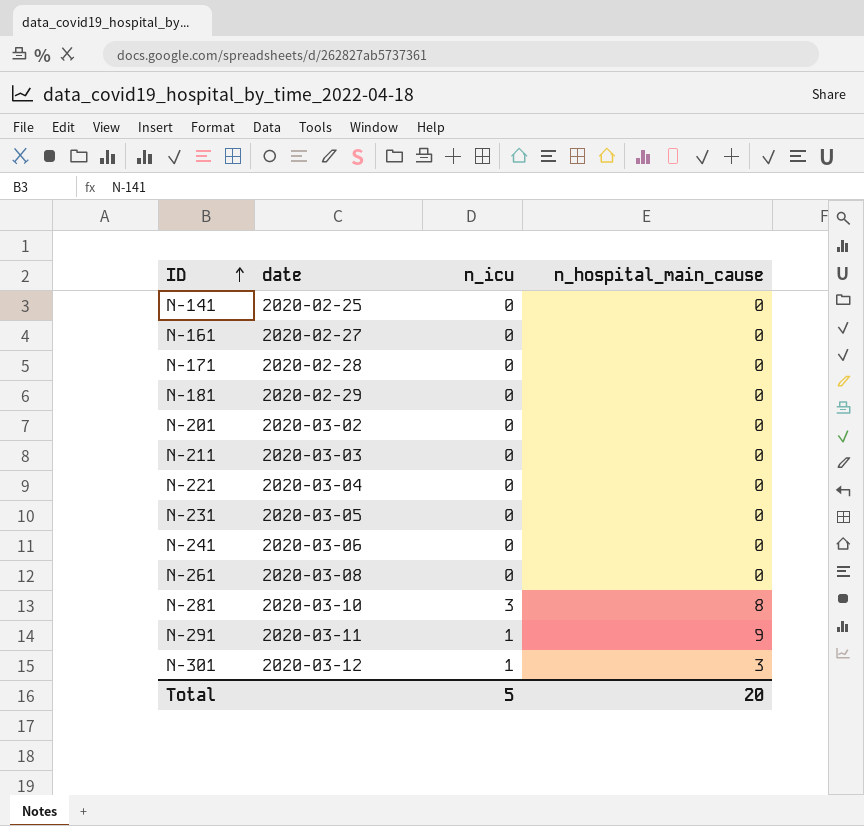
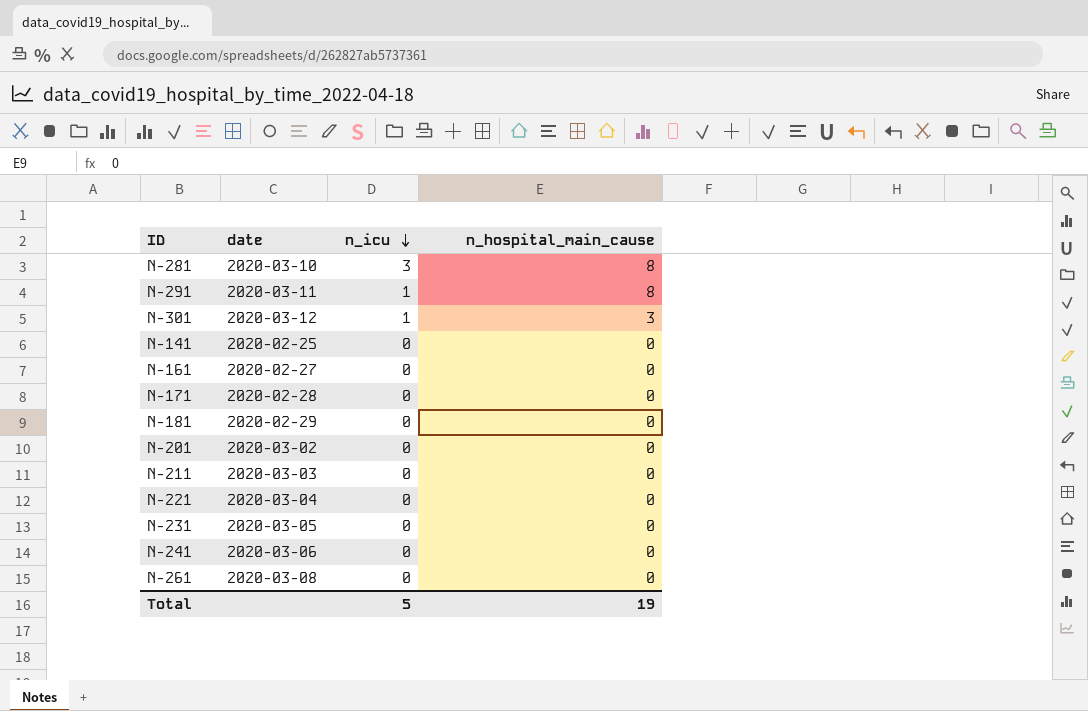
row order: ID ascending -> n_icu descending
N-291 | n_hospital_main_cause: 9 -> 8
Total | n_hospital_main_cause: 20 -> 19

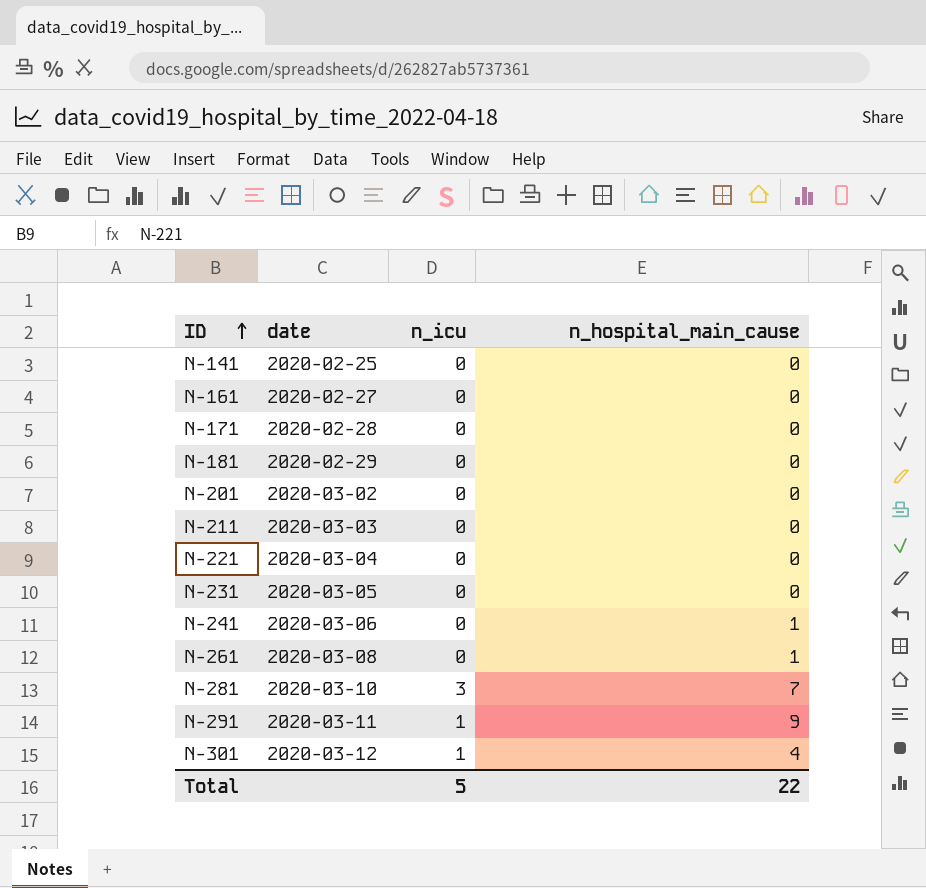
row order: n_icu descending -> ID ascending
N-241 | n_hospital_main_cause: 0 -> 1
N-261 | n_hospital_main_cause: 0 -> 1
N-281 | n_hospital_main_cause: 8 -> 7
N-291 | n_hospital_main_cause: 8 -> 9
N-301 | n_hospital_main_cause: 3 -> 4
Total | n_hospital_main_cause: 19 -> 22

